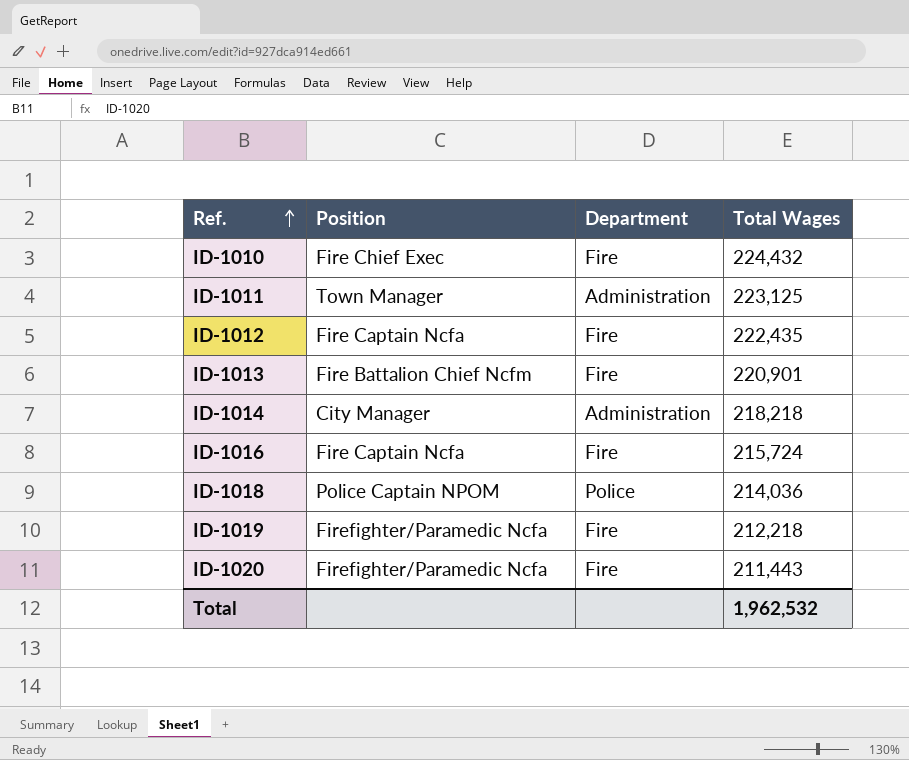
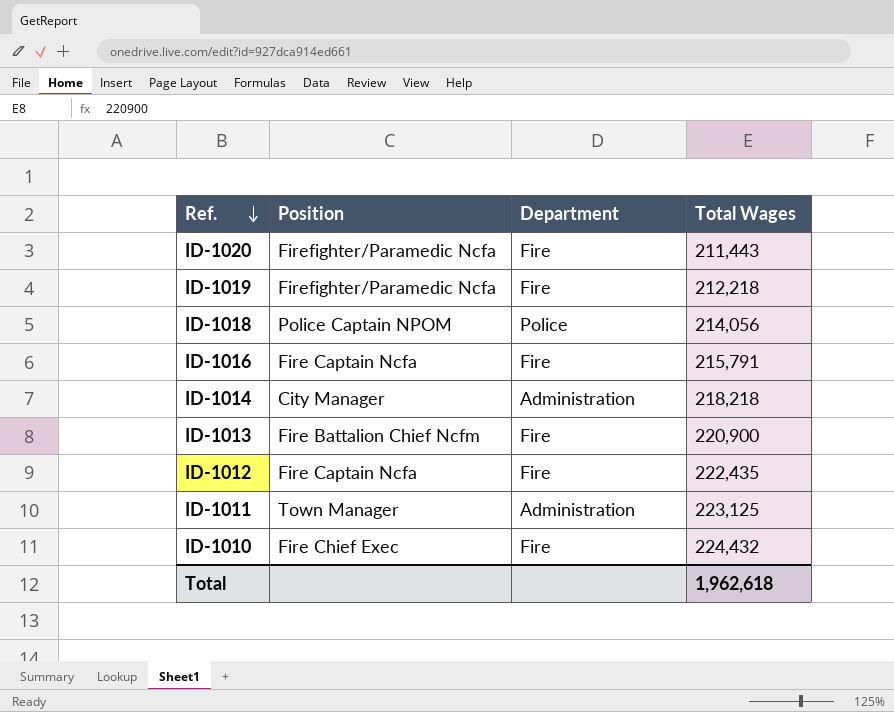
row order: Ref. ascending -> Ref. descending
ID-1018 | Total Wages: 214,036 -> 214,056
ID-1016 | Total Wages: 215,724 -> 215,791
ID-1013 | Total Wages: 220,901 -> 220,900
Total | Total Wages: 1,962,532 -> 1,962,618

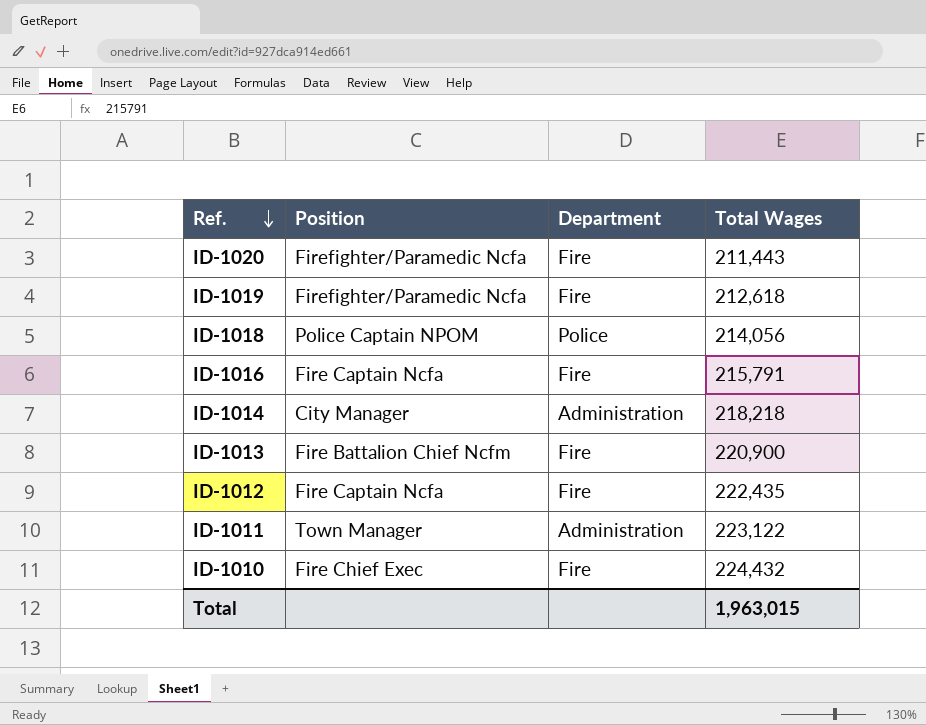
ID-1019 | Total Wages: 212,218 -> 212,618
ID-1011 | Total Wages: 223,125 -> 223,122
Total | Total Wages: 1,962,618 -> 1,963,015

